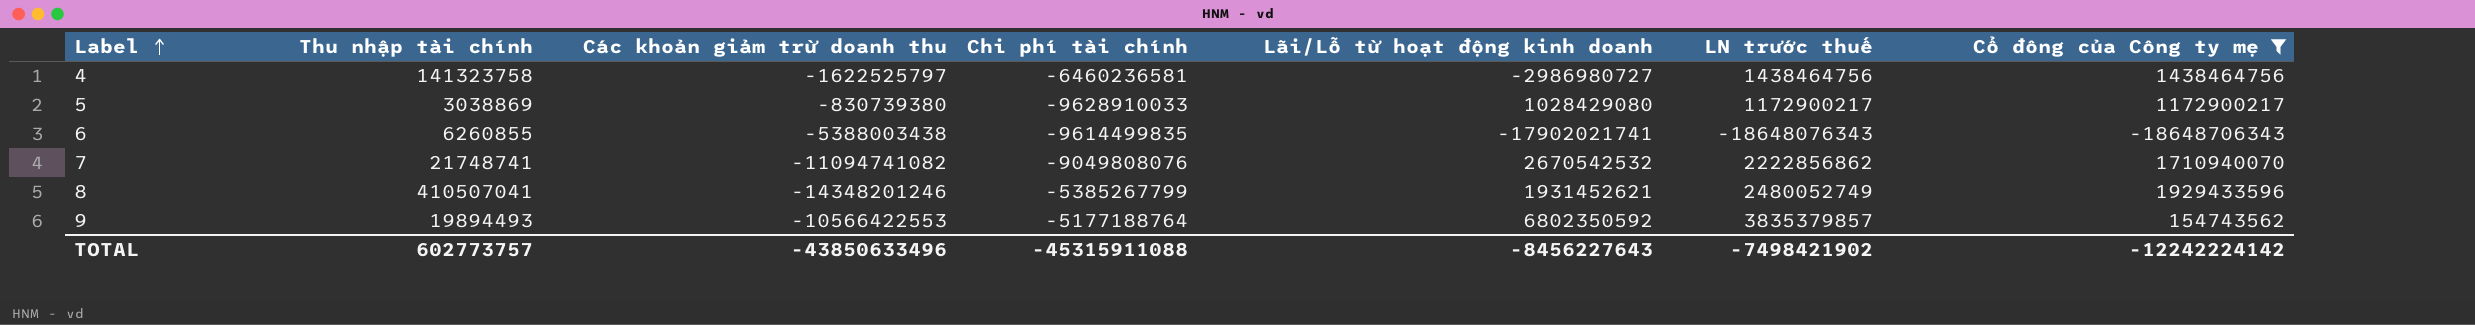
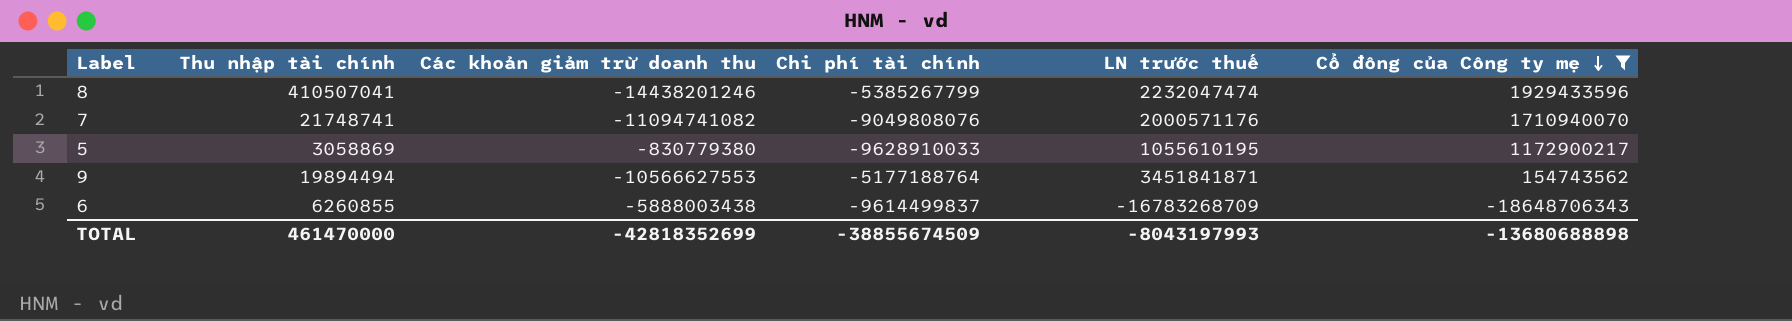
row order: Label ascending -> Cổ đông của Công ty mẹ descending
column Lãi/Lỗ từ hoạt động kinh doanh | position: 5 -> none
row 4: 141323758 | -1622525797 | -6460236581 | -2986980727 | 1438464756 | 1438464756 -> none
8 | Các khoản giảm trừ doanh thu: -14348201246 -> -14438201246
8 | LN trước thuế: 2480052749 -> 2232047474
7 | LN trước thuế: 2222856862 -> 2000571176
5 | Thu nhập tài chính: 3038869 -> 3058869
5 | Các khoản giảm trừ doanh thu: -830739380 -> -830779380
5 | LN trước thuế: 1172900217 -> 1055610195
9 | Thu nhập tài chính: 19894493 -> 19894494
9 | Các khoản giảm trừ doanh thu: -10566422553 -> -10566627553
9 | LN trước thuế: 3835379857 -> 3451841871
6 | Các khoản giảm trừ doanh thu: -5388003438 -> -5888003438
6 | Chi phí tài chính: -9614499835 -> -9614499837
6 | LN trước thuế: -18648076343 -> -16783268709
TOTAL | Thu nhập tài chính: 602773757 -> 461470000
TOTAL | Các khoản giảm trừ doanh thu: -43850633496 -> -42818352699
TOTAL | Chi phí tài chính: -45315911088 -> -38855674509
TOTAL | LN trước thuế: -7498421902 -> -8043197993
TOTAL | Cổ đông của Công ty mẹ: -12242224142 -> -13680688898

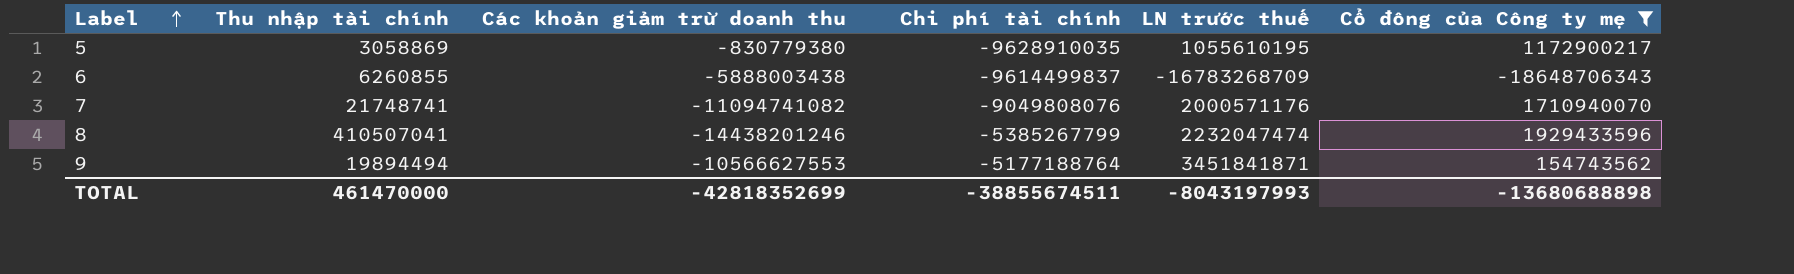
row order: Cổ đông của Công ty mẹ descending -> Label ascending
5 | Chi phí tài chính: -9628910033 -> -9628910035
TOTAL | Chi phí tài chính: -38855674509 -> -38855674511

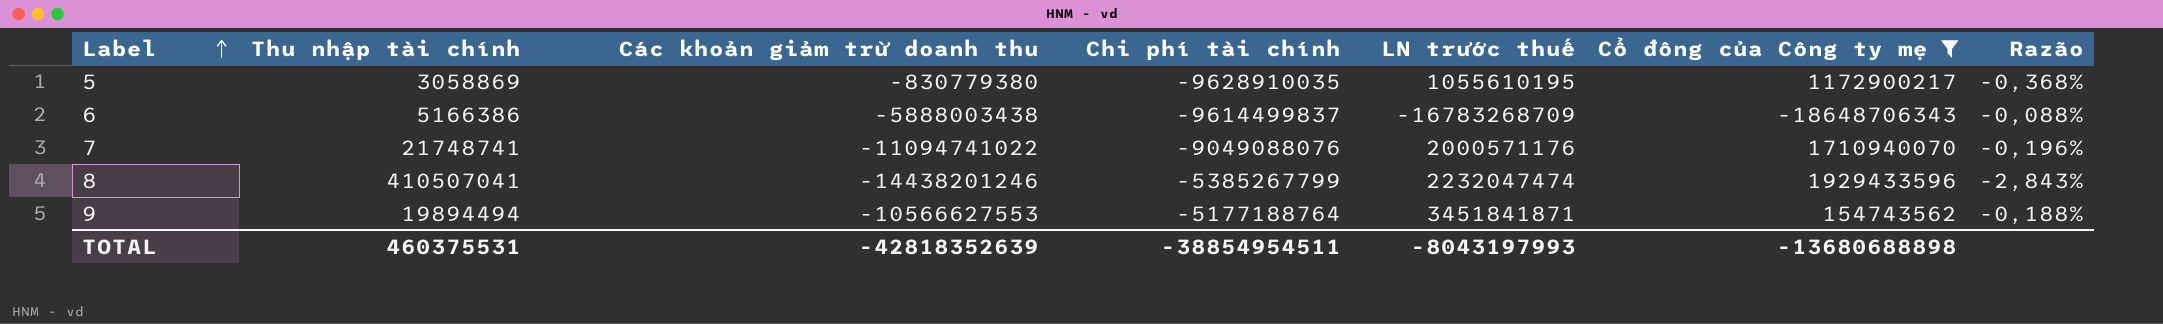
column Razão | formula: none -> [Thu nhập tài chính] / [Các khoản giảm trừ doanh thu]
6 | Thu nhập tài chính: 6260855 -> 5166386
7 | Các khoản giảm trừ doanh thu: -11094741082 -> -11094741022
7 | Chi phí tài chính: -9049808076 -> -9049088076
TOTAL | Thu nhập tài chính: 461470000 -> 460375531
TOTAL | Các khoản giảm trừ doanh thu: -42818352699 -> -42818352639
TOTAL | Chi phí tài chính: -38855674511 -> -38854954511

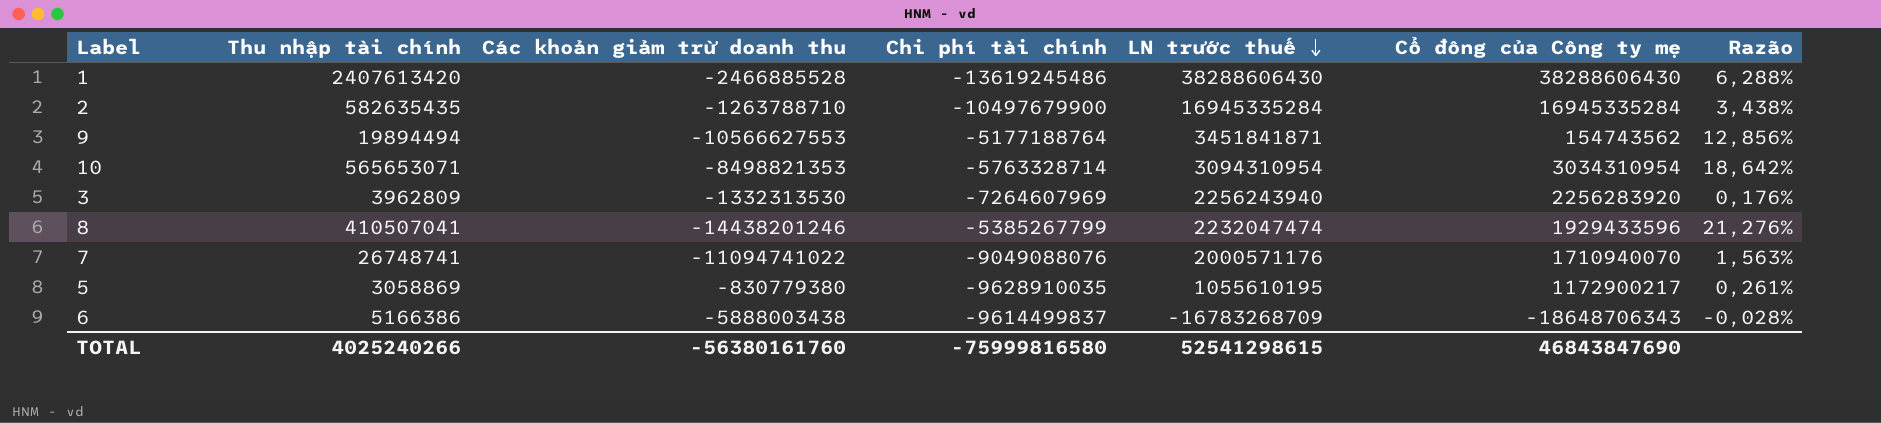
filter: Cổ đông của Công ty mẹ <= 1929433596 -> none
row order: Label ascending -> LN trước thuế descending
column Razão | formula: [Thu nhập tài chính] / [Các khoản giảm trừ doanh thu] -> [Thu nhập tài chính] / [Cổ đông của Công ty mẹ]
7 | Thu nhập tài chính: 21748741 -> 26748741
TOTAL | Thu nhập tài chính: 460375531 -> 4025240266
TOTAL | Các khoản giảm trừ doanh thu: -42818352639 -> -56380161760
TOTAL | Chi phí tài chính: -38854954511 -> -75999816580
TOTAL | LN trước thuế: -8043197993 -> 52541298615
TOTAL | Cổ đông của Công ty mẹ: -13680688898 -> 46843847690

